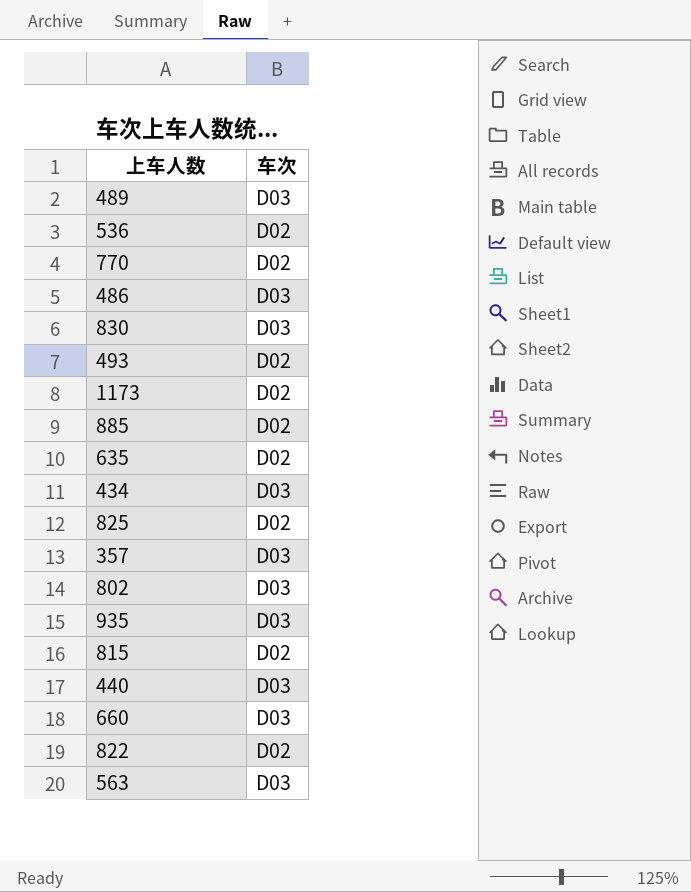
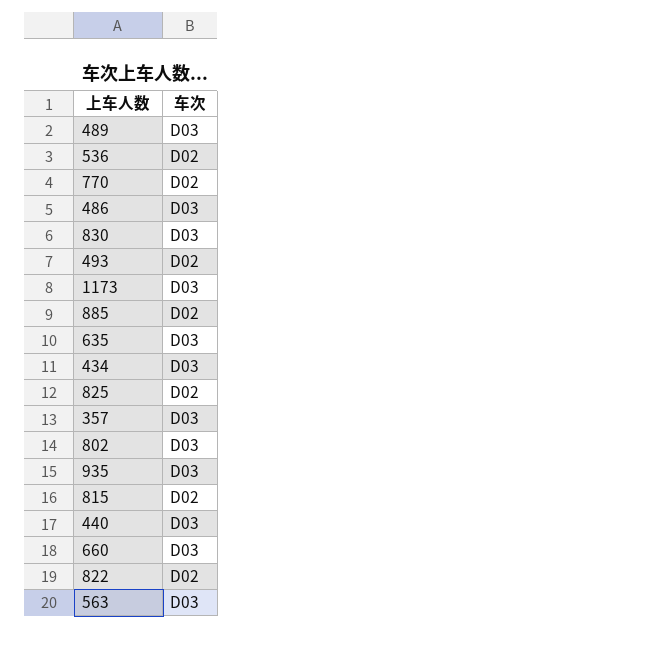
1173 | 车次: D02 -> D03
635 | 车次: D02 -> D03

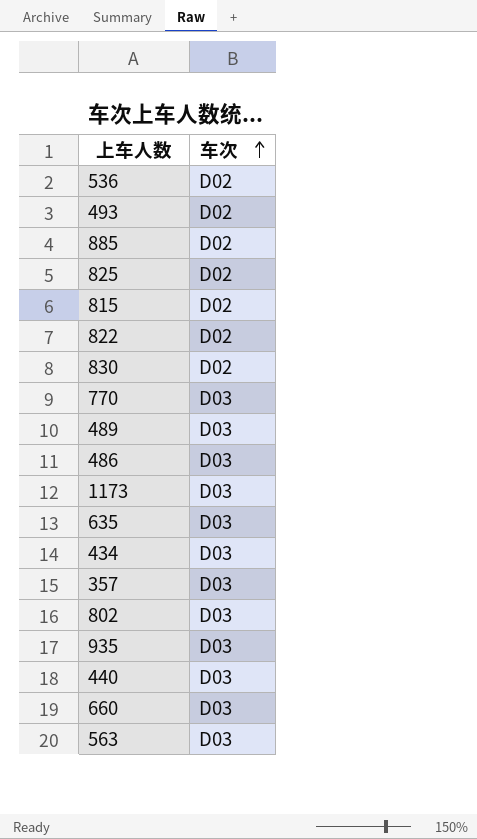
row order: none -> 车次 ascending
830 | 车次: D03 -> D02
770 | 车次: D02 -> D03

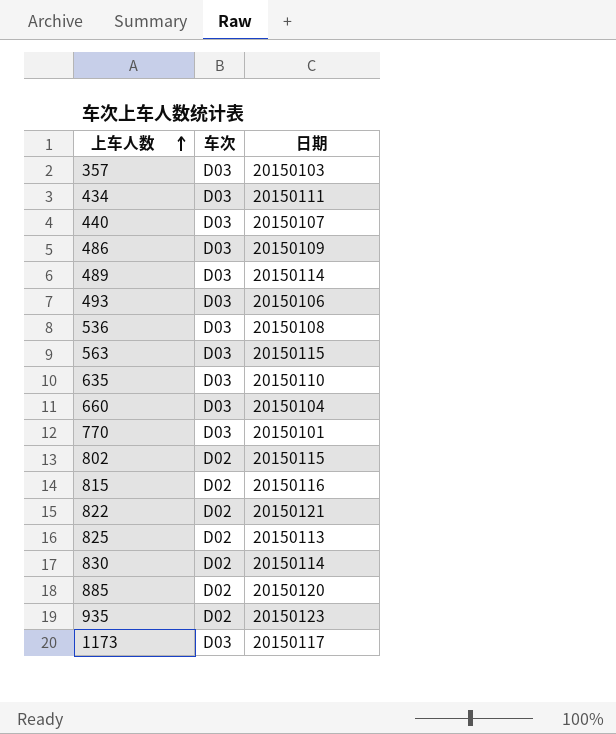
row order: 车次 ascending -> 上车人数 ascending
column 日期 | position: none -> 3
493 | 车次: D02 -> D03
536 | 车次: D02 -> D03
802 | 车次: D03 -> D02
935 | 车次: D03 -> D02

